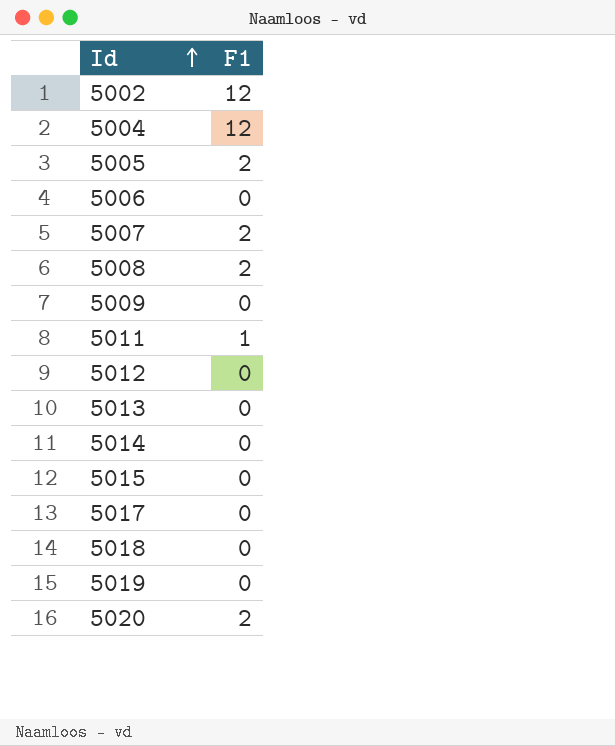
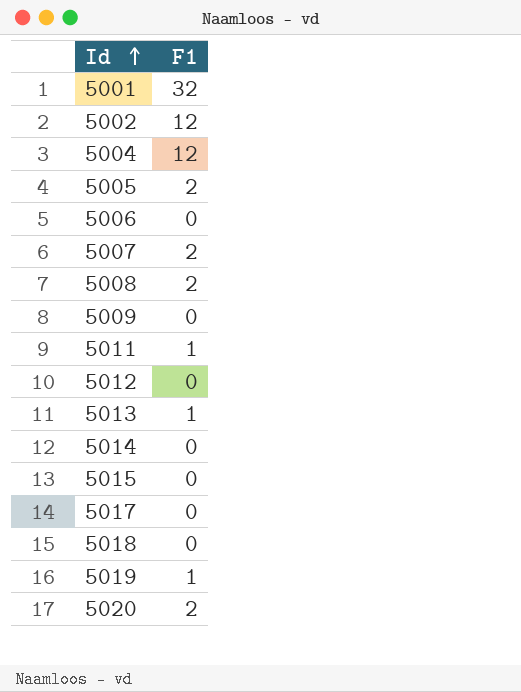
row 5001: none -> 32
5013 | F1: 0 -> 1
5019 | F1: 0 -> 1

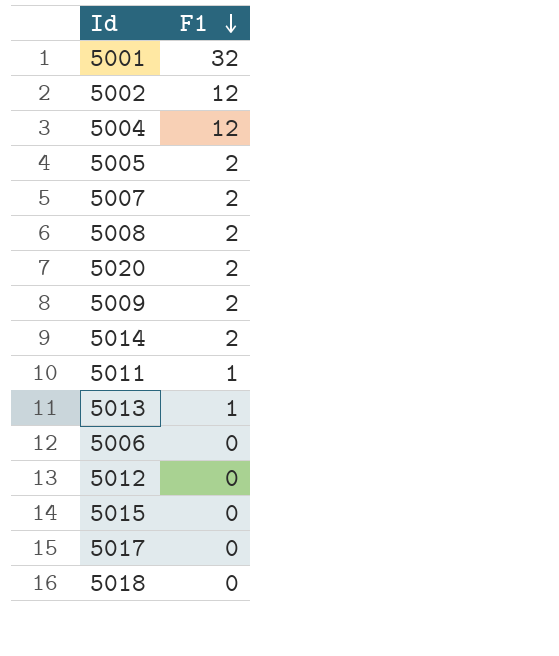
row order: Id ascending -> F1 descending
row 5019: 1 -> none
5009 | F1: 0 -> 2
5014 | F1: 0 -> 2

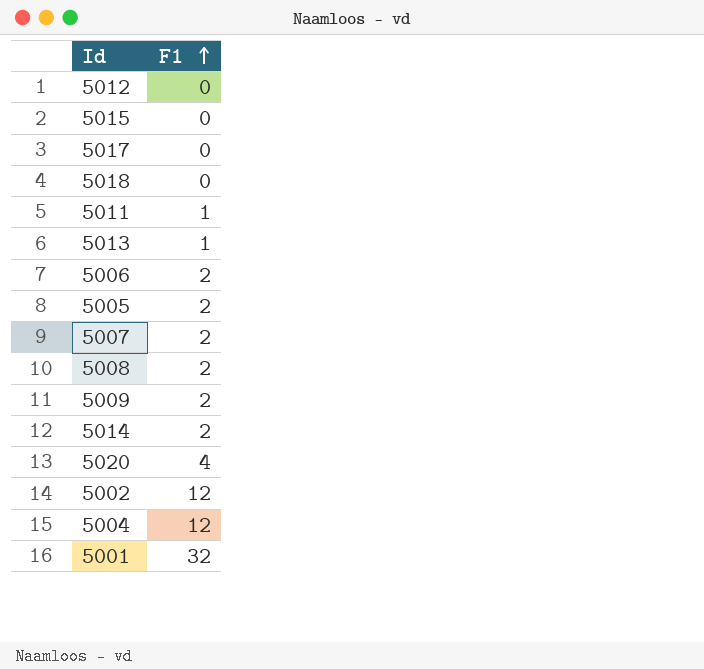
row order: F1 descending -> F1 ascending
5006 | F1: 0 -> 2
5020 | F1: 2 -> 4

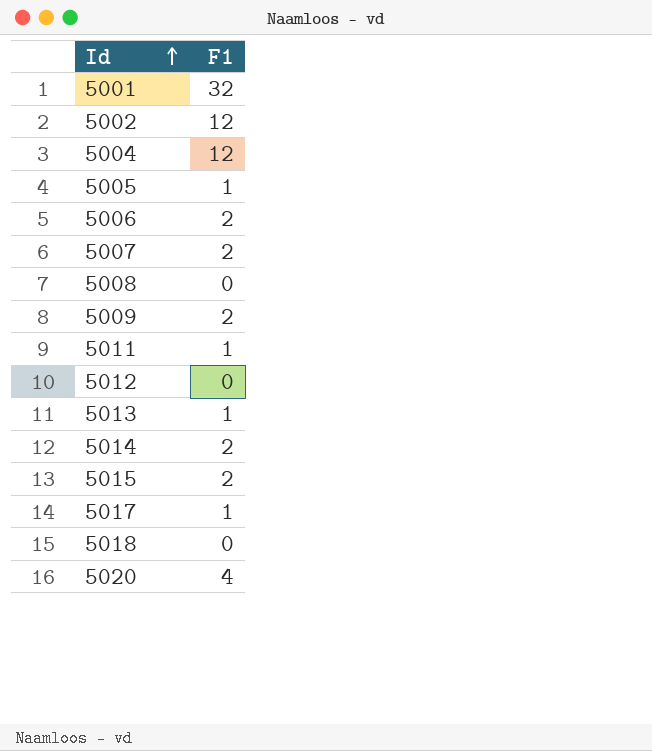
row order: F1 ascending -> Id ascending
5005 | F1: 2 -> 1
5008 | F1: 2 -> 0
5015 | F1: 0 -> 2
5017 | F1: 0 -> 1

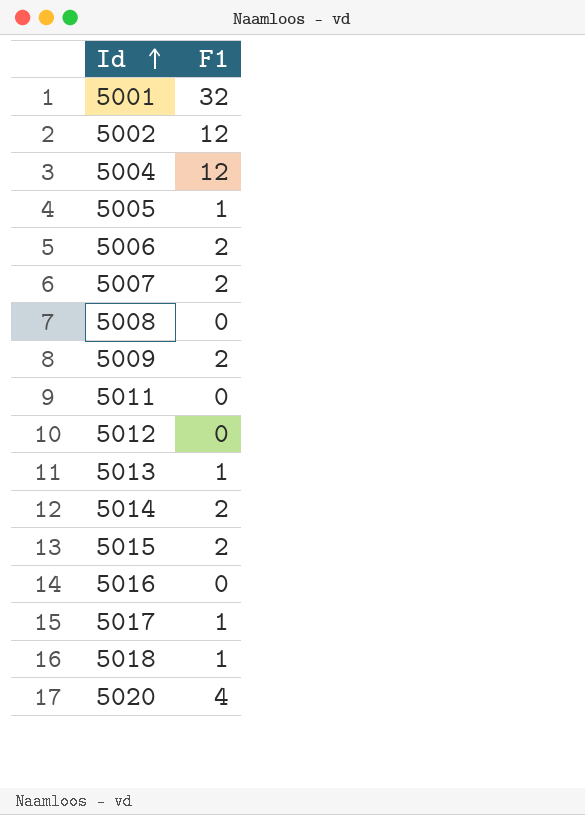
5011 | F1: 1 -> 0
row 5016: none -> 0
5018 | F1: 0 -> 1

